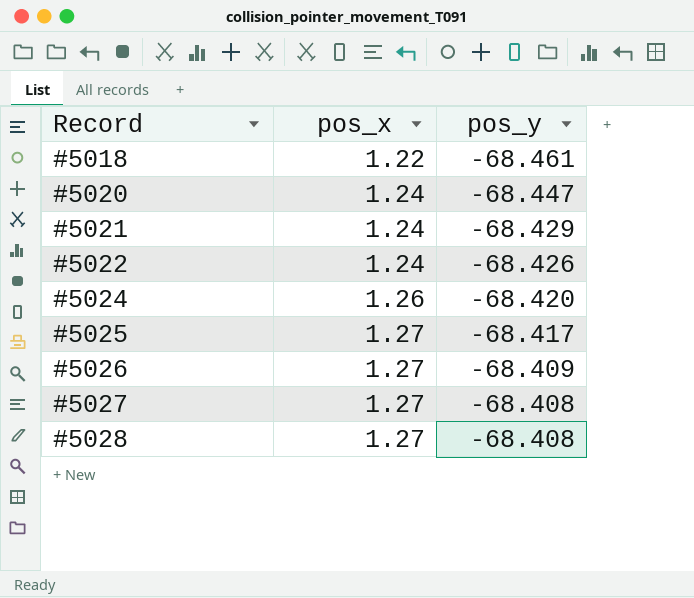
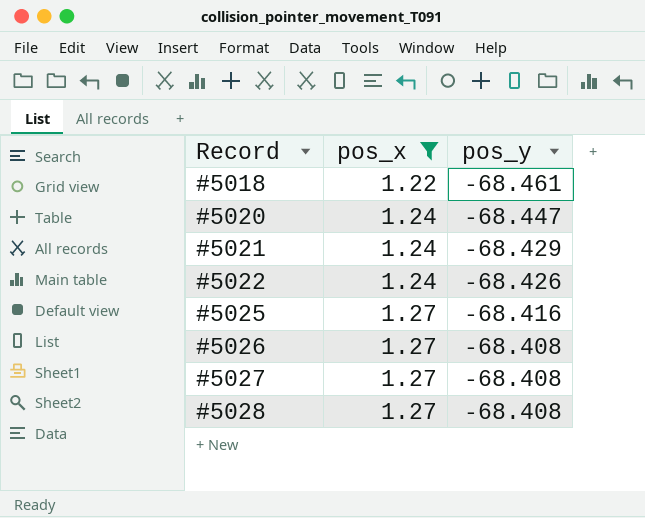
filter: none -> pos_x != 1.26
#5025 | pos_y: -68.417 -> -68.416
#5026 | pos_y: -68.409 -> -68.408

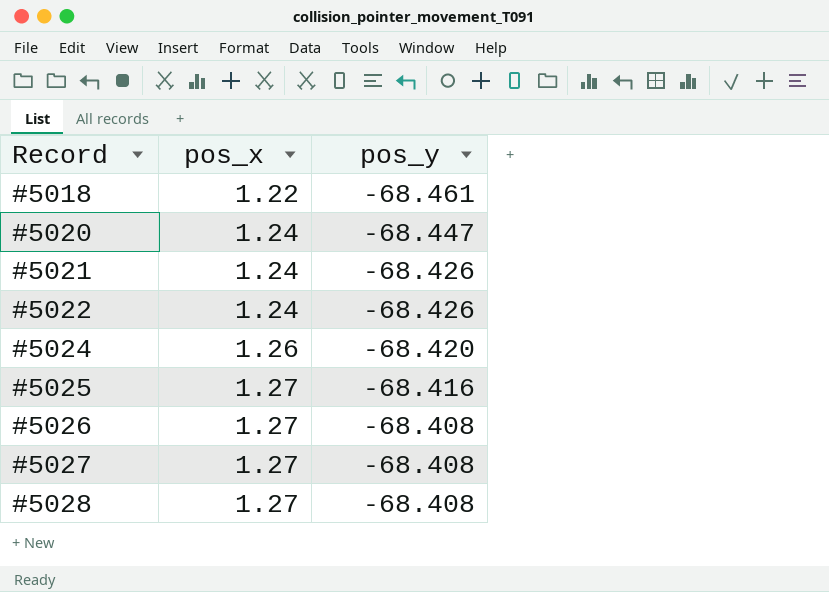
filter: pos_x != 1.26 -> none
#5021 | pos_y: -68.429 -> -68.426

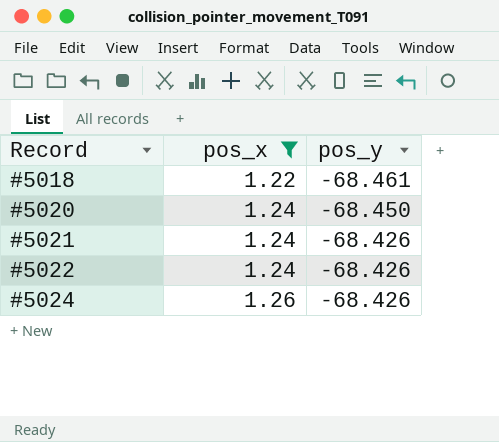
filter: none -> pos_x != 1.27
#5020 | pos_y: -68.447 -> -68.450
#5024 | pos_y: -68.420 -> -68.426

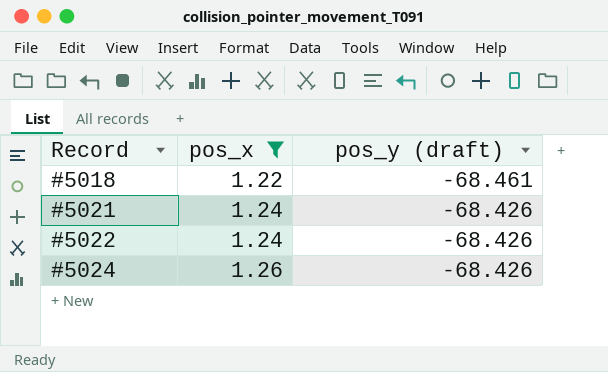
column name: pos_y -> pos_y (draft)
row #5020: 1.24 | -68.450 -> none

